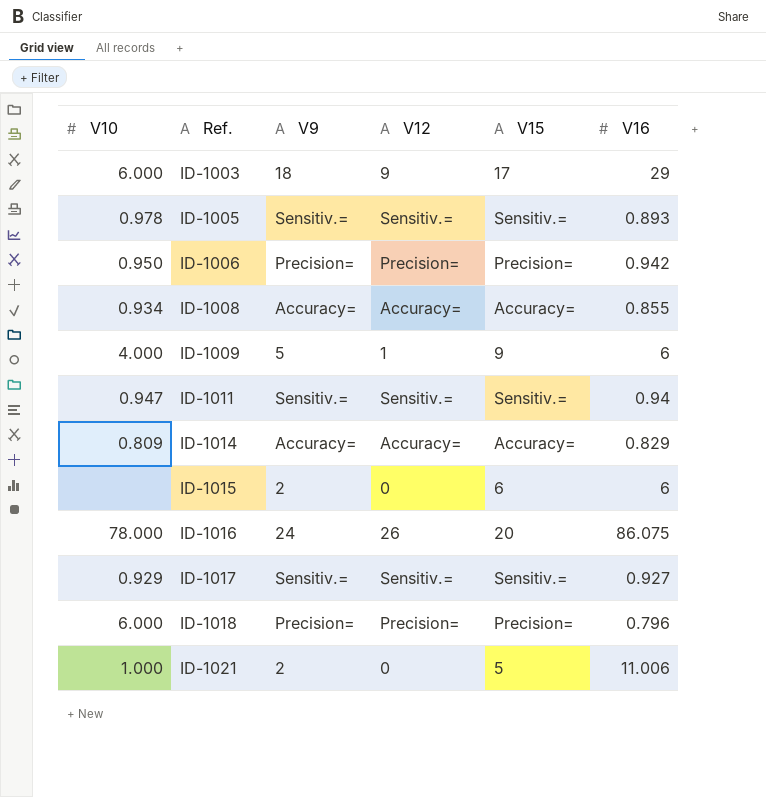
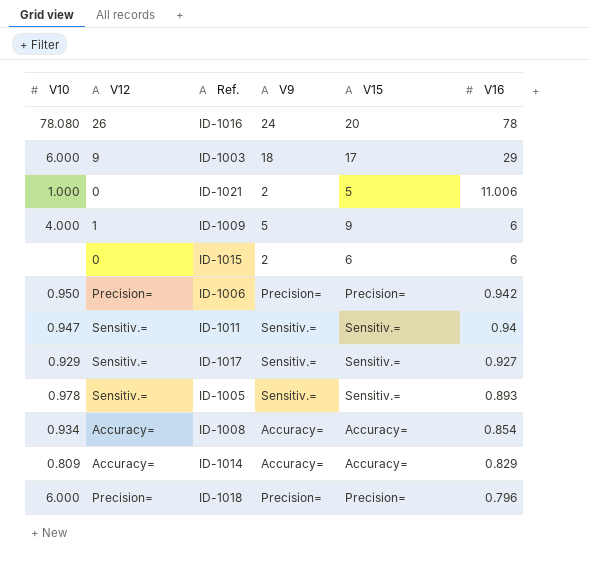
row order: Ref. ascending -> V16 descending
column V12 | position: 4 -> 2
ID-1016 | V10: 78.000 -> 78.080
ID-1016 | V16: 86.075 -> 78
ID-1008 | V16: 0.855 -> 0.854

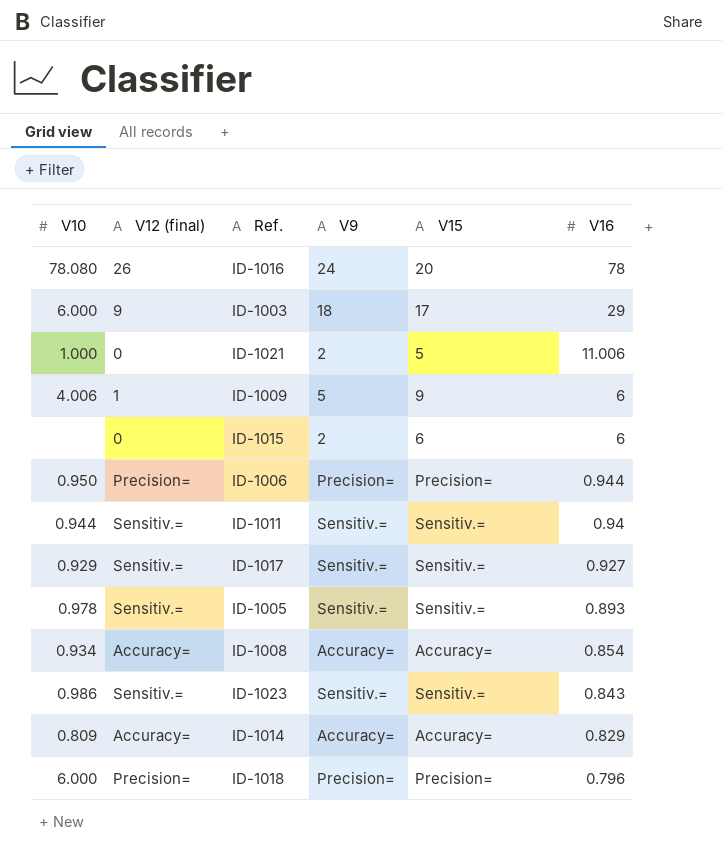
column name: V12 -> V12 (final)
ID-1009 | V10: 4.000 -> 4.006
ID-1006 | V16: 0.942 -> 0.944
ID-1011 | V10: 0.947 -> 0.944
row ID-1023: none -> 0.986 | Sensitiv.= | Sensitiv.= | Sensitiv.= | 0.843

